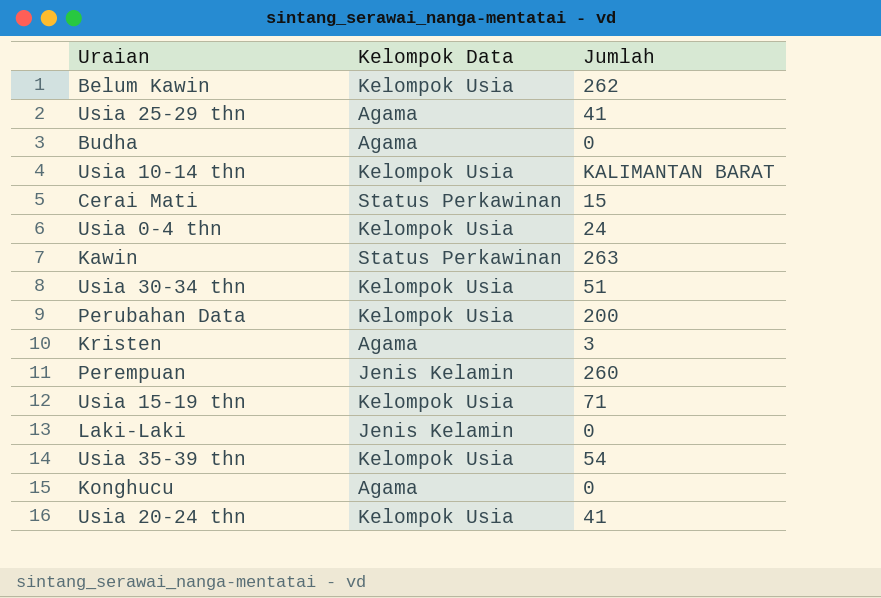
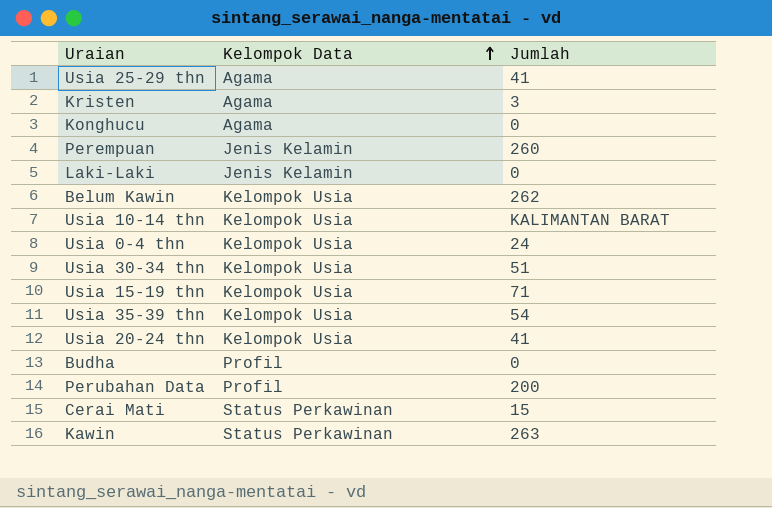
row order: none -> Kelompok Data ascending
Budha | Kelompok Data: Agama -> Profil
Perubahan Data | Kelompok Data: Kelompok Usia -> Profil

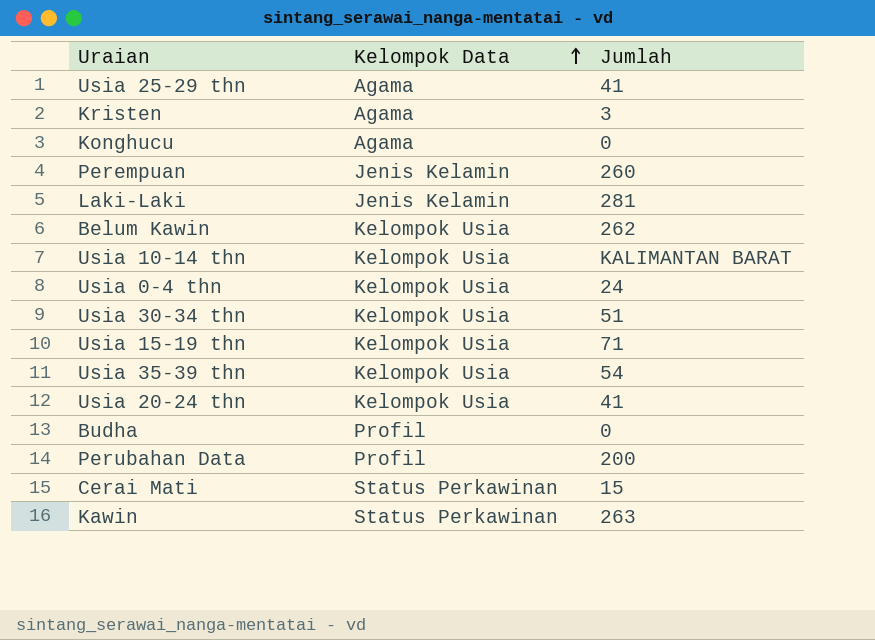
Laki-Laki | Jumlah: 0 -> 281

